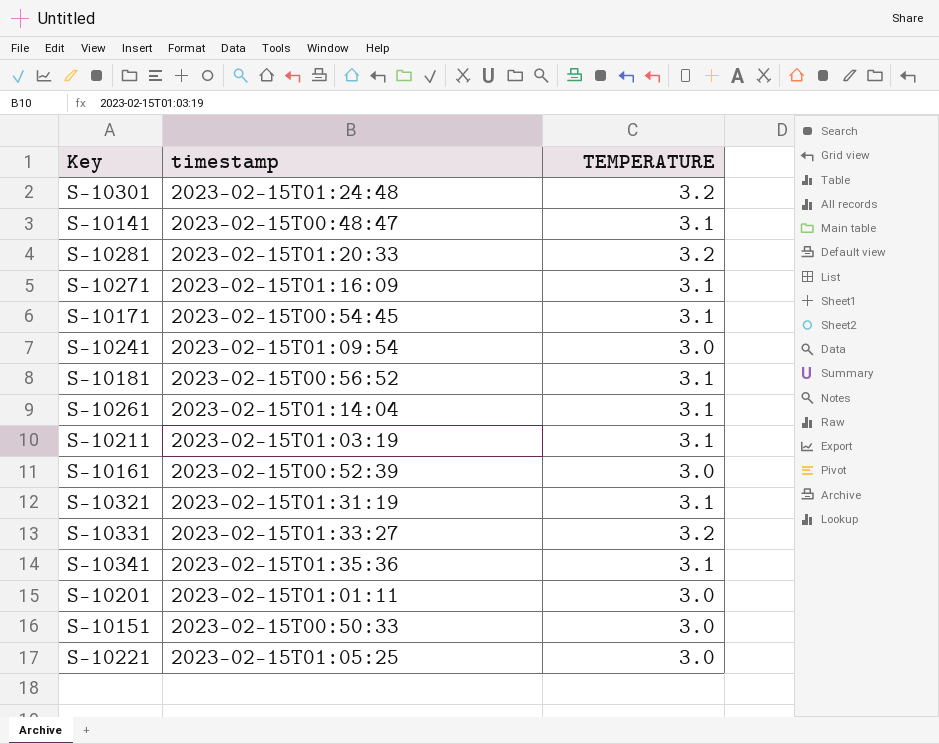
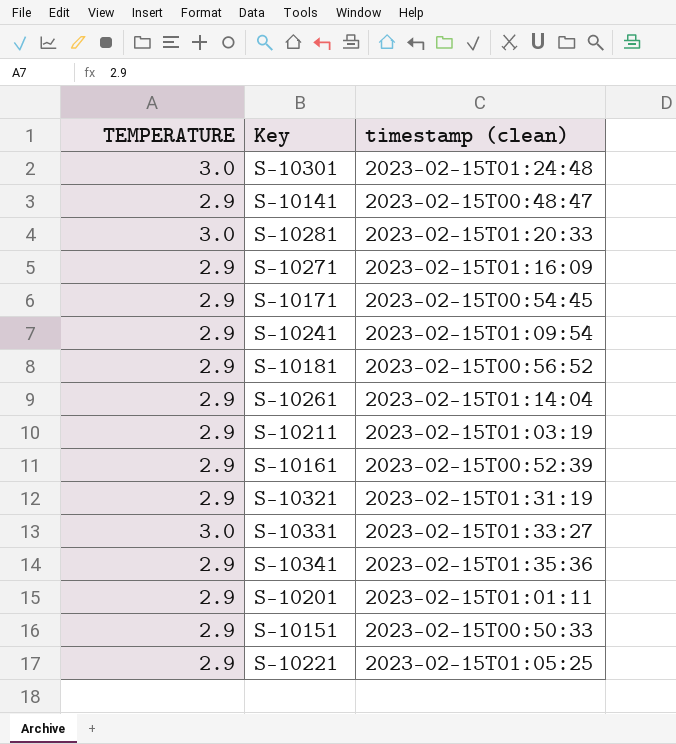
column TEMPERATURE | position: 3 -> 1
column name: timestamp -> timestamp (clean)
S-10301 | TEMPERATURE: 3.2 -> 3.0
S-10141 | TEMPERATURE: 3.1 -> 2.9
S-10281 | TEMPERATURE: 3.2 -> 3.0
S-10271 | TEMPERATURE: 3.1 -> 2.9
S-10171 | TEMPERATURE: 3.1 -> 2.9
S-10241 | TEMPERATURE: 3.0 -> 2.9
S-10181 | TEMPERATURE: 3.1 -> 2.9
S-10261 | TEMPERATURE: 3.1 -> 2.9
S-10211 | TEMPERATURE: 3.1 -> 2.9
S-10161 | TEMPERATURE: 3.0 -> 2.9
S-10321 | TEMPERATURE: 3.1 -> 2.9
S-10331 | TEMPERATURE: 3.2 -> 3.0
S-10341 | TEMPERATURE: 3.1 -> 2.9
S-10201 | TEMPERATURE: 3.0 -> 2.9
S-10151 | TEMPERATURE: 3.0 -> 2.9
S-10221 | TEMPERATURE: 3.0 -> 2.9

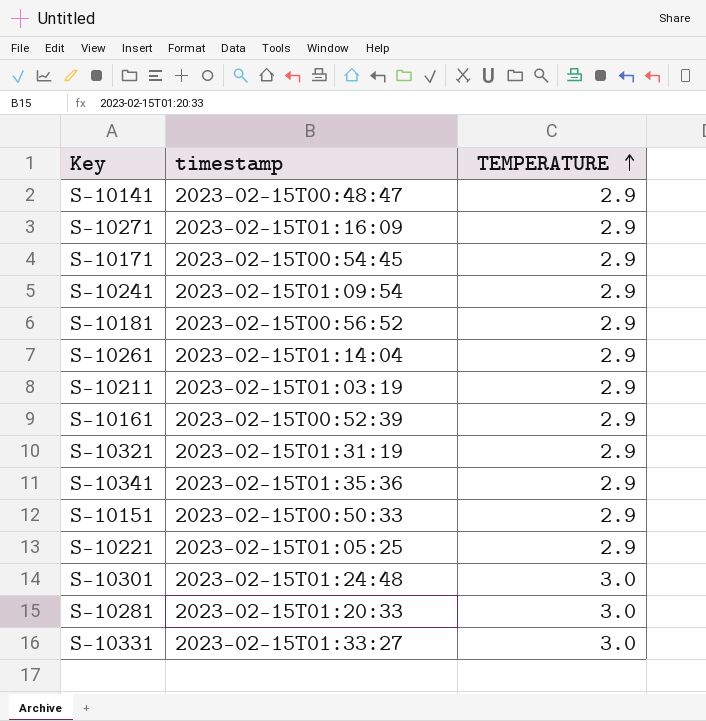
row order: none -> TEMPERATURE ascending
column name: timestamp (clean) -> timestamp
column TEMPERATURE | position: 1 -> 3
row S-10201: 2.9 | 2023-02-15T01:01:11 -> none

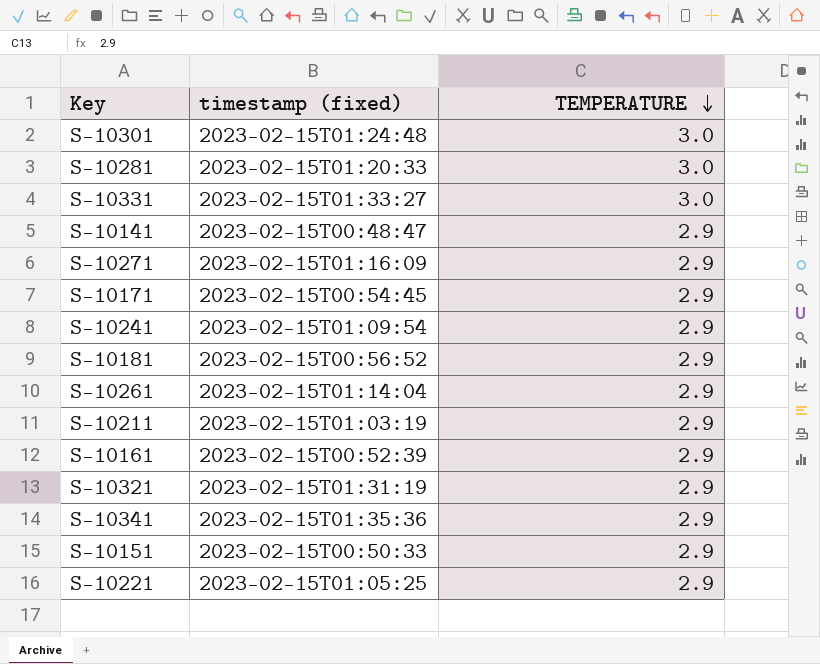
row order: TEMPERATURE ascending -> TEMPERATURE descending
column name: timestamp -> timestamp (fixed)

